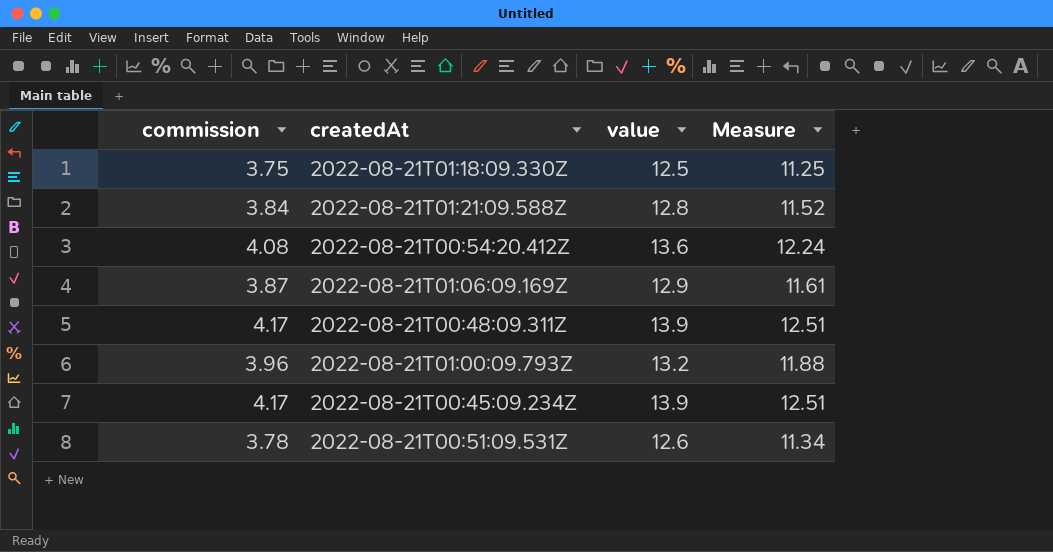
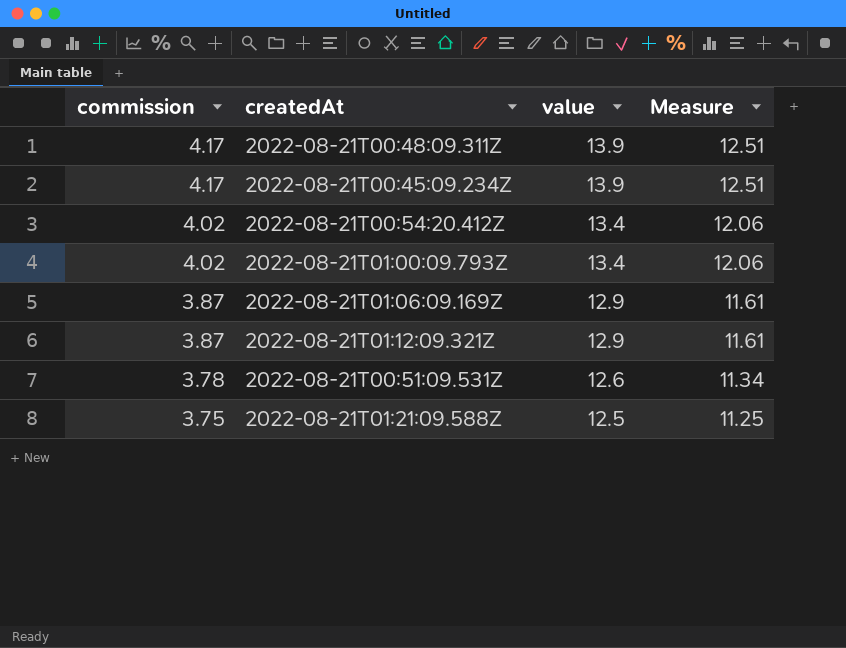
row order: none -> commission descending
row 2022-08-21T01:18:09.330Z: 3.75 | 12.5 | 11.25 -> none
2022-08-21T00:54:20.412Z | commission: 4.08 -> 4.02
2022-08-21T00:54:20.412Z | value: 13.6 -> 13.4
2022-08-21T00:54:20.412Z | Measure: 12.24 -> 12.06
2022-08-21T01:00:09.793Z | commission: 3.96 -> 4.02
2022-08-21T01:00:09.793Z | value: 13.2 -> 13.4
2022-08-21T01:00:09.793Z | Measure: 11.88 -> 12.06
row 2022-08-21T01:12:09.321Z: none -> 3.87 | 12.9 | 11.61
2022-08-21T01:21:09.588Z | commission: 3.84 -> 3.75
2022-08-21T01:21:09.588Z | value: 12.8 -> 12.5
2022-08-21T01:21:09.588Z | Measure: 11.52 -> 11.25

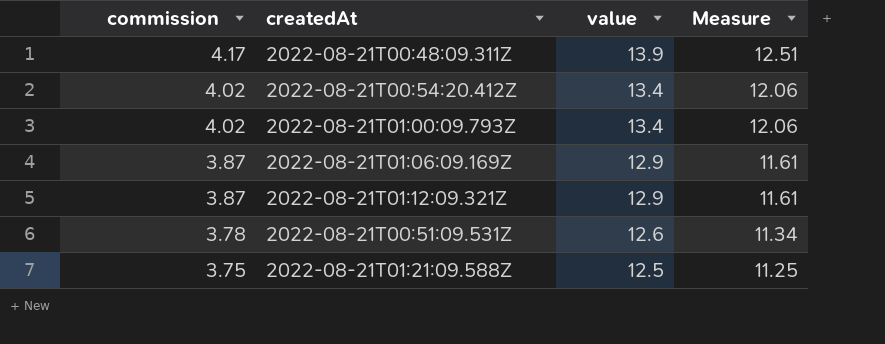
row 2022-08-21T00:45:09.234Z: 4.17 | 13.9 | 12.51 -> none

